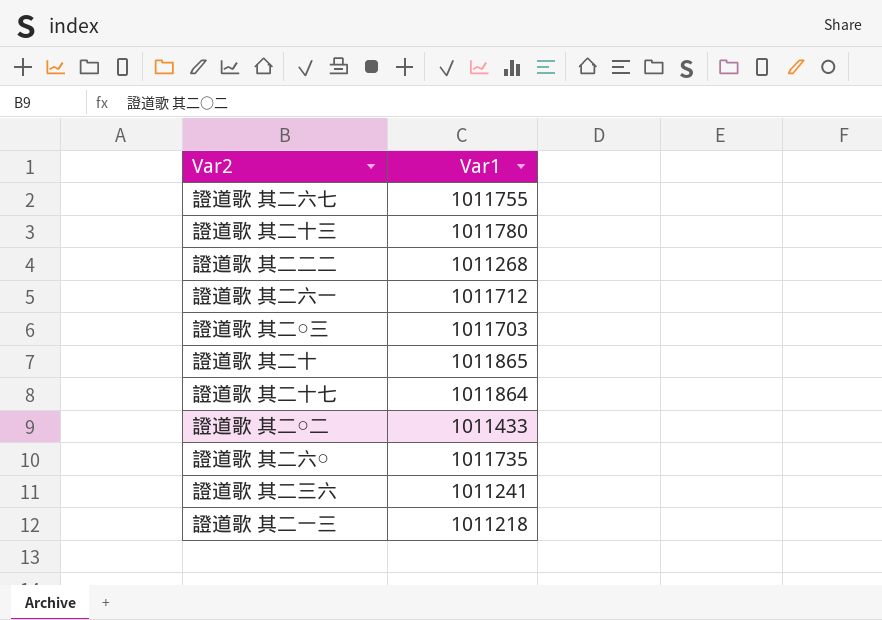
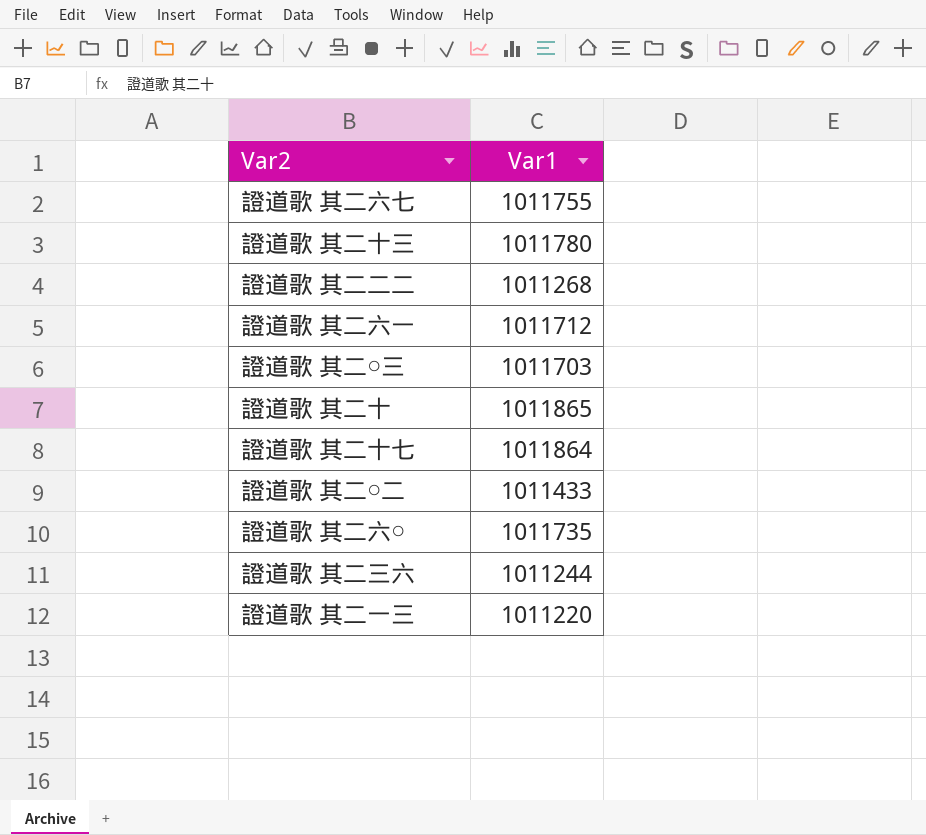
證道歌 其二三六 | Var1: 1011241 -> 1011244
證道歌 其二一三 | Var1: 1011218 -> 1011220

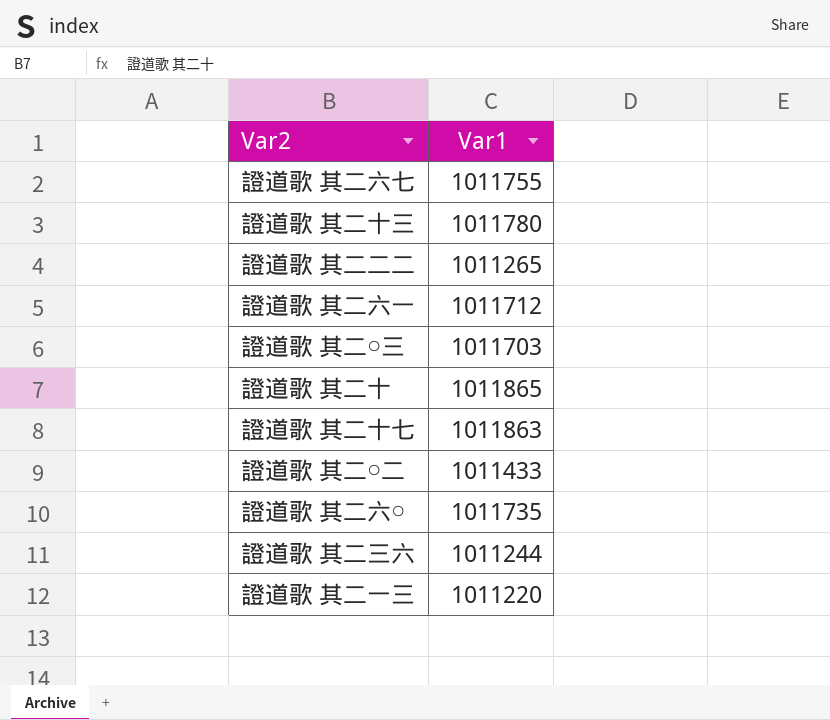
證道歌 其二二二 | Var1: 1011268 -> 1011265
證道歌 其二十七 | Var1: 1011864 -> 1011863

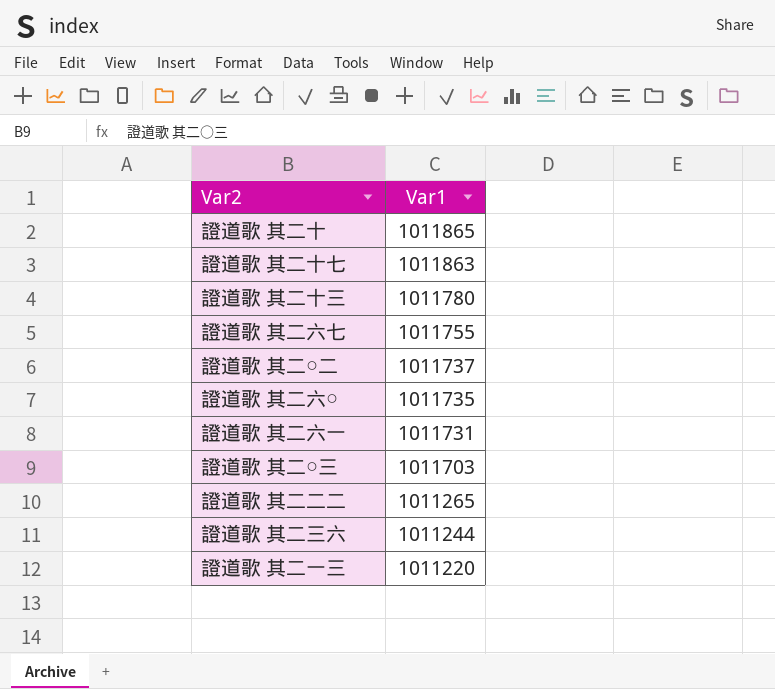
row order: none -> Var1 descending
證道歌 其二○二 | Var1: 1011433 -> 1011737
證道歌 其二六一 | Var1: 1011712 -> 1011731

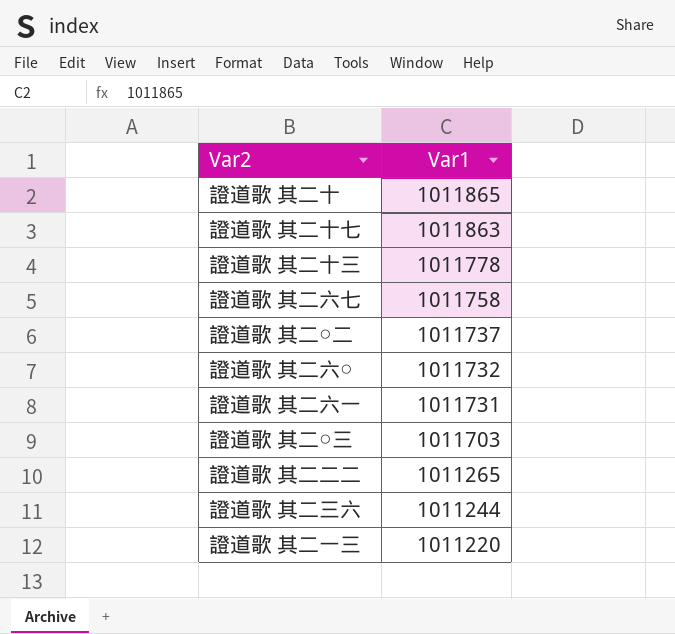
證道歌 其二十三 | Var1: 1011780 -> 1011778
證道歌 其二六七 | Var1: 1011755 -> 1011758
證道歌 其二六○ | Var1: 1011735 -> 1011732

